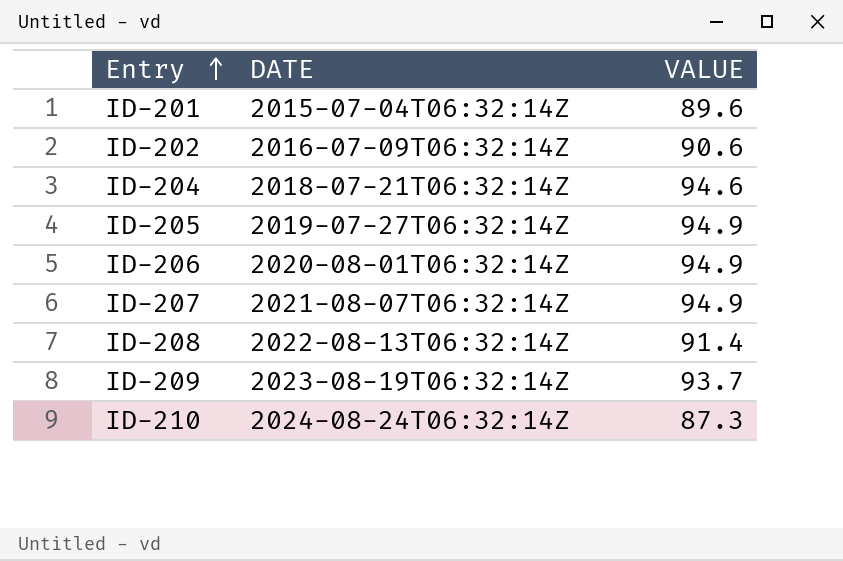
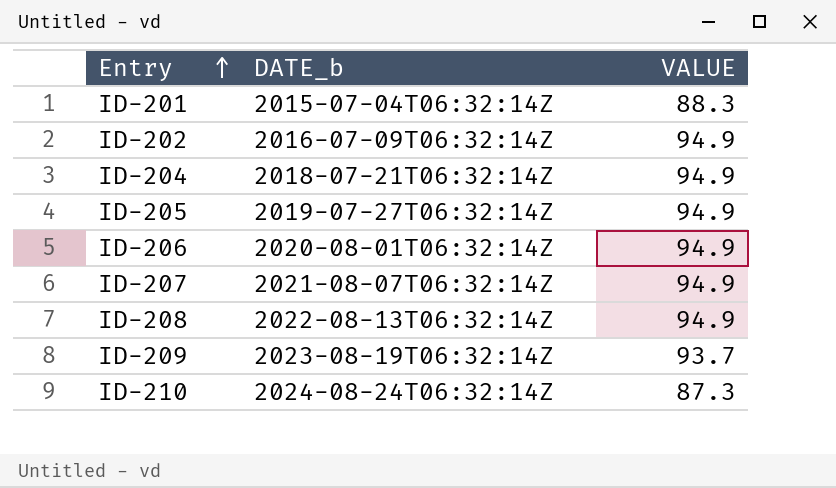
column name: DATE -> DATE_b
ID-201 | VALUE: 89.6 -> 88.3
ID-202 | VALUE: 90.6 -> 94.9
ID-204 | VALUE: 94.6 -> 94.9
ID-208 | VALUE: 91.4 -> 94.9

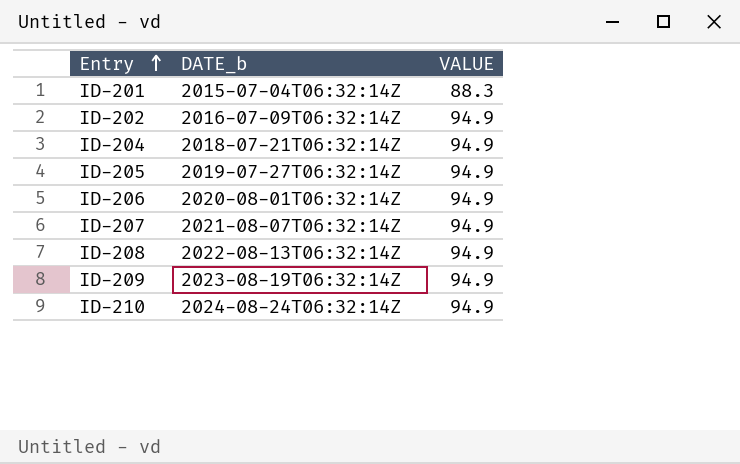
ID-209 | VALUE: 93.7 -> 94.9
ID-210 | VALUE: 87.3 -> 94.9

